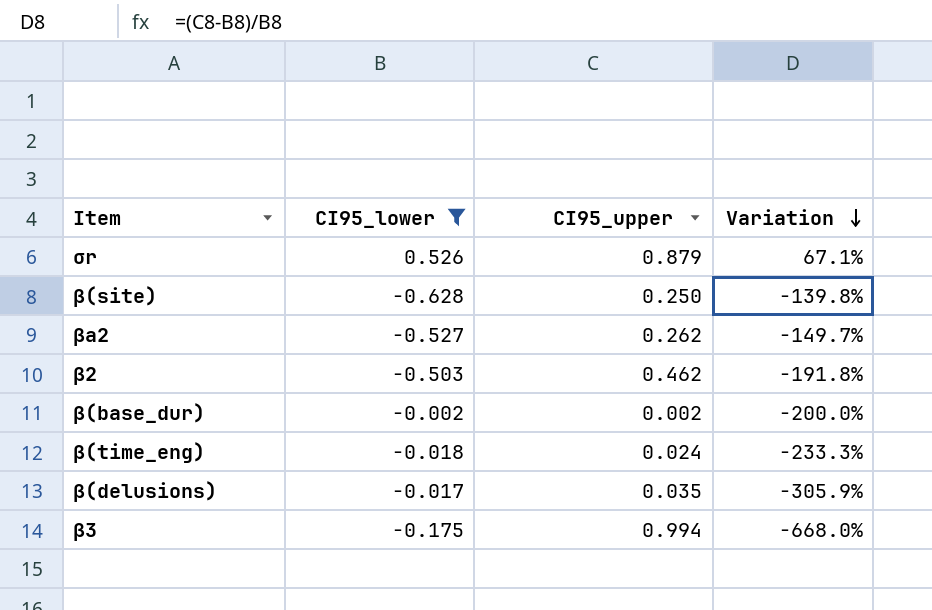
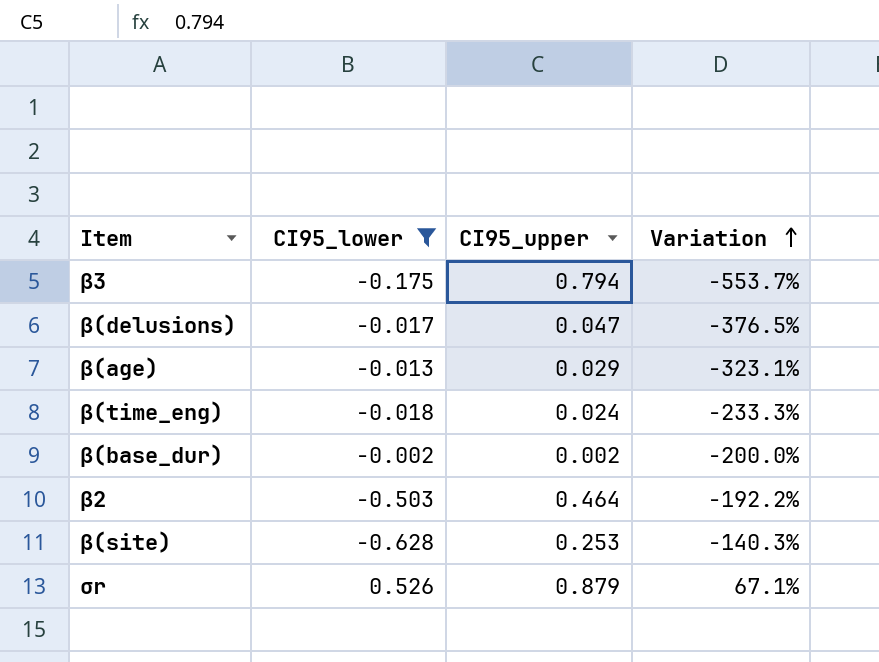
row order: Variation descending -> Variation ascending
row βa2: -0.527 | 0.262 | -149.7% -> none
β3 | CI95_upper: 0.994 -> 0.794
β3 | Variation: -668.0% -> -553.7%
β(delusions) | CI95_upper: 0.035 -> 0.047
β(delusions) | Variation: -305.9% -> -376.5%
row β(age): none -> -0.013 | 0.029 | -323.1%
β2 | CI95_upper: 0.462 -> 0.464
β2 | Variation: -191.8% -> -192.2%
β(site) | CI95_upper: 0.250 -> 0.253
β(site) | Variation: -139.8% -> -140.3%

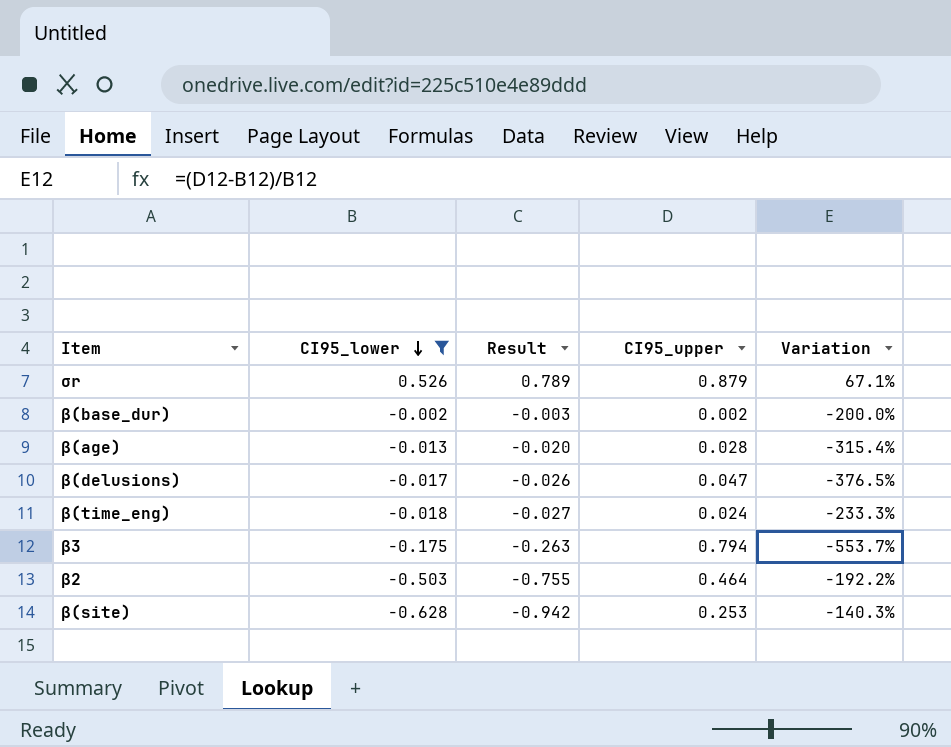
row order: Variation ascending -> CI95_lower descending
column Result | formula: none -> [CI95_lower] * 1.5
β(age) | CI95_upper: 0.029 -> 0.028
β(age) | Variation: -323.1% -> -315.4%

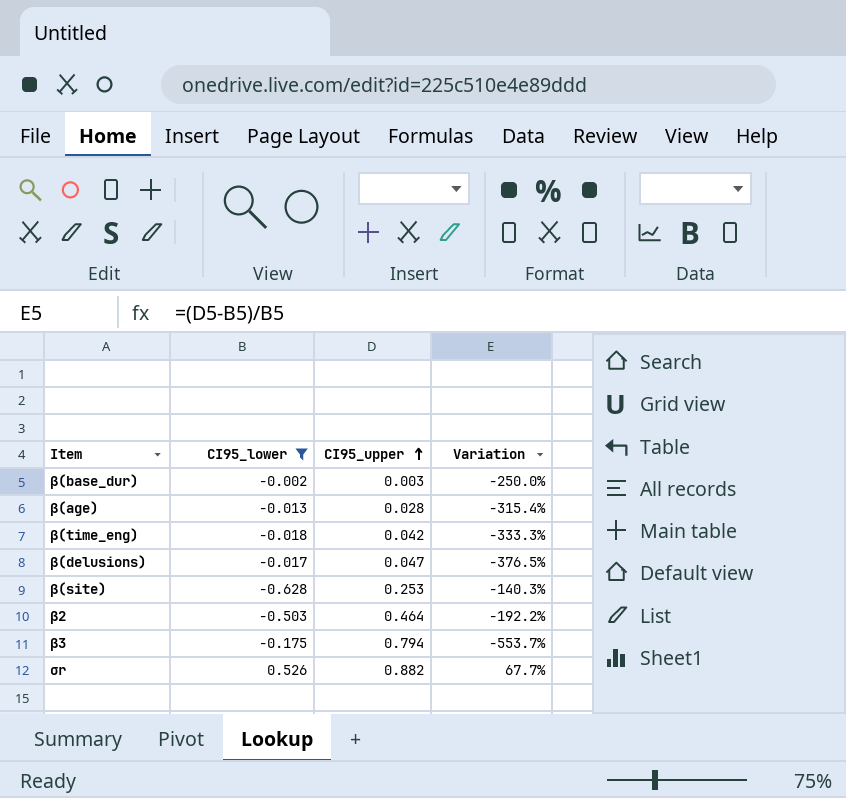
row order: CI95_lower descending -> CI95_upper ascending
column Result | formula: [CI95_lower] * 1.5 -> none
β(base_dur) | CI95_upper: 0.002 -> 0.003
β(base_dur) | Variation: -200.0% -> -250.0%
β(time_eng) | CI95_upper: 0.024 -> 0.042
β(time_eng) | Variation: -233.3% -> -333.3%
σr | CI95_upper: 0.879 -> 0.882
σr | Variation: 67.1% -> 67.7%

